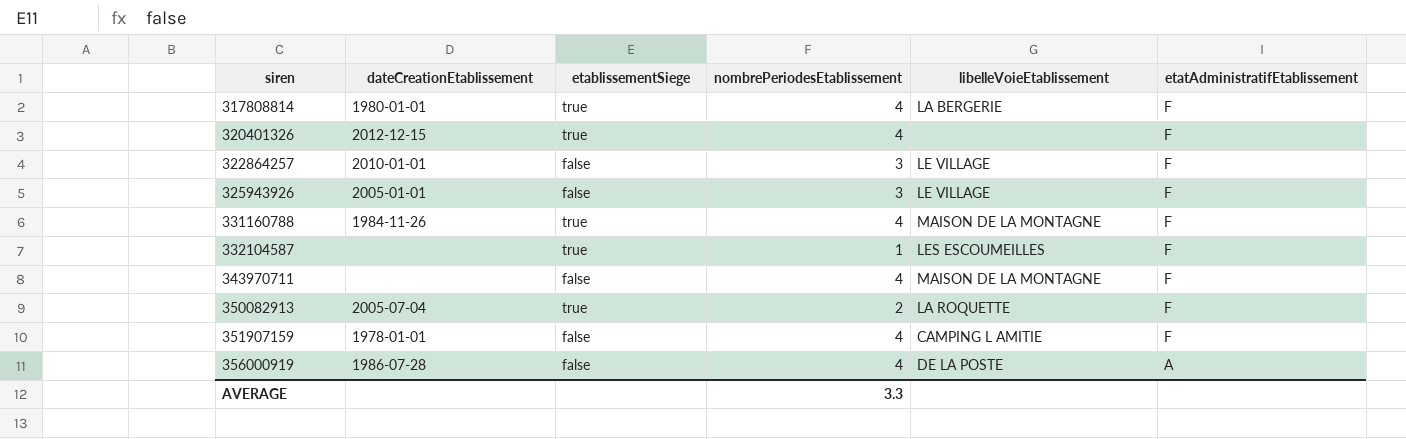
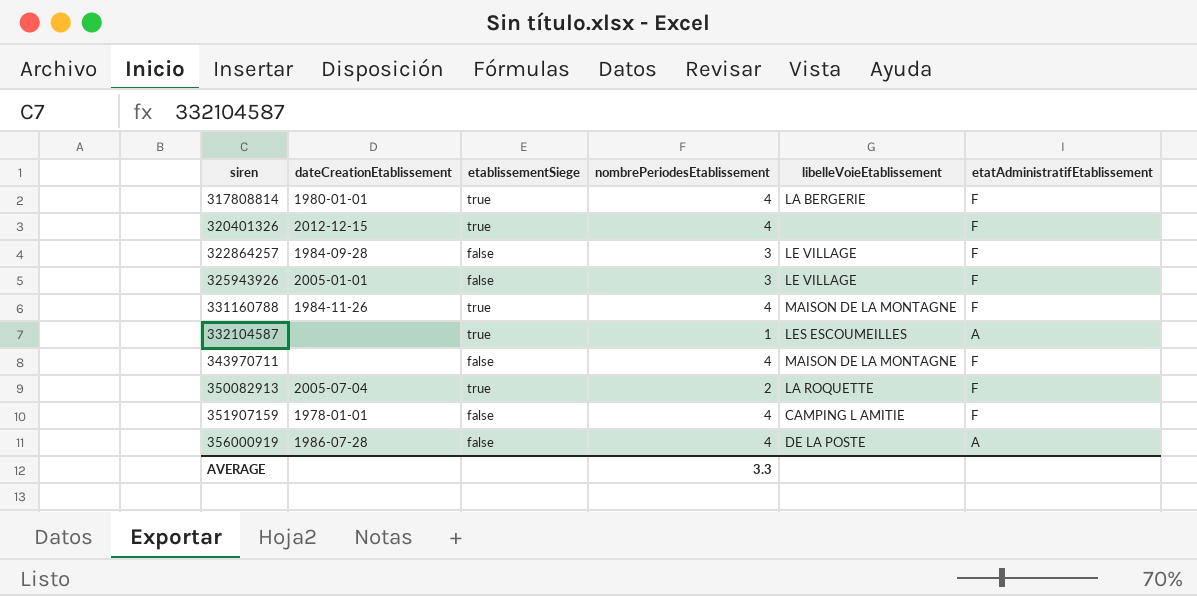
322864257 | dateCreationEtablissement: 2010-01-01 -> 1984-09-28
332104587 | etatAdministratifEtablissement: F -> A

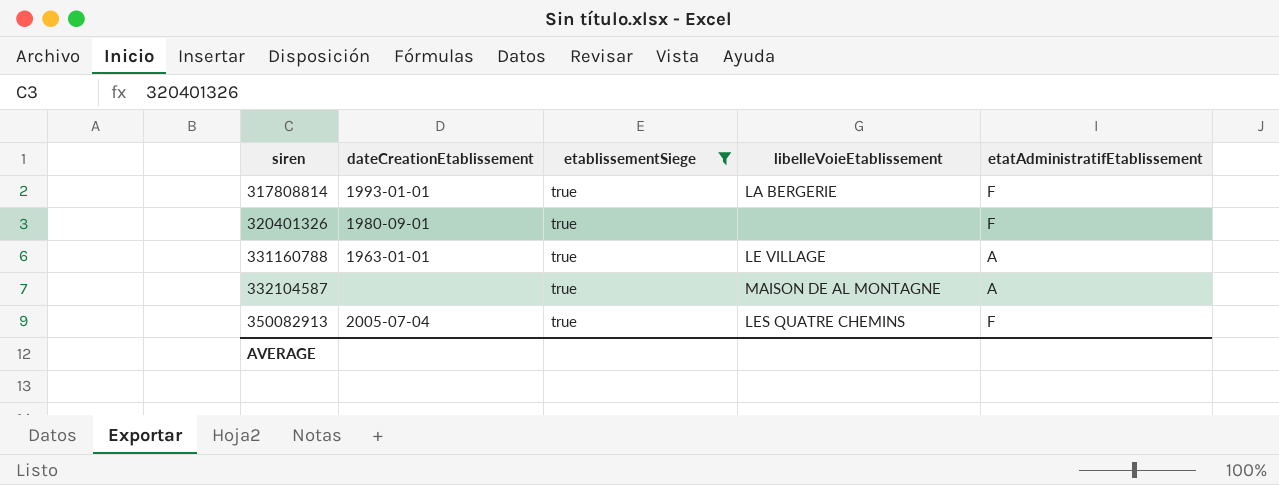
filter: none -> etablissementSiege = true
column nombrePeriodesEtablissement | position: 4 -> none
317808814 | dateCreationEtablissement: 1980-01-01 -> 1993-01-01
320401326 | dateCreationEtablissement: 2012-12-15 -> 1980-09-01
331160788 | dateCreationEtablissement: 1984-11-26 -> 1963-01-01
331160788 | libelleVoieEtablissement: MAISON DE LA MONTAGNE -> LE VILLAGE
331160788 | etatAdministratifEtablissement: F -> A
332104587 | libelleVoieEtablissement: LES ESCOUMEILLES -> MAISON DE AL MONTAGNE
350082913 | libelleVoieEtablissement: LA ROQUETTE -> LES QUATRE CHEMINS

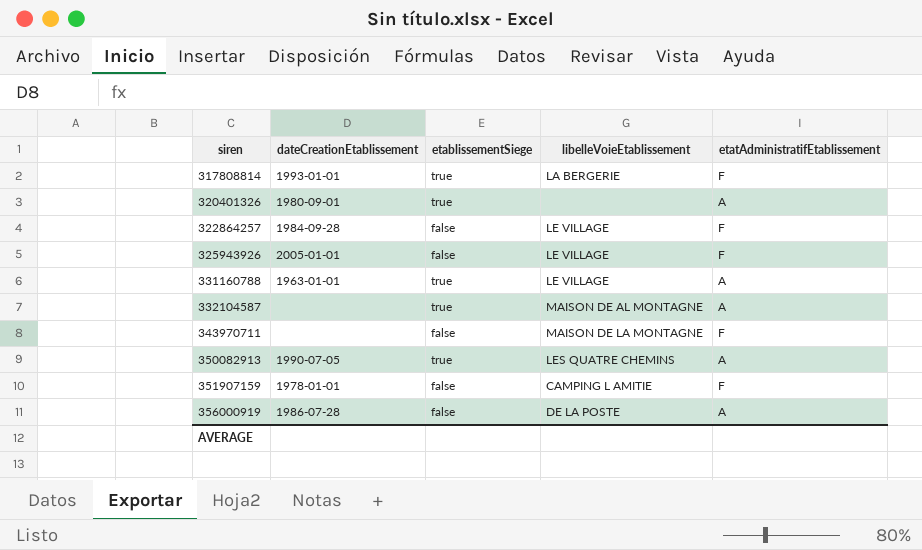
filter: etablissementSiege = true -> none
320401326 | etatAdministratifEtablissement: F -> A
350082913 | dateCreationEtablissement: 2005-07-04 -> 1990-07-05
350082913 | etatAdministratifEtablissement: F -> A

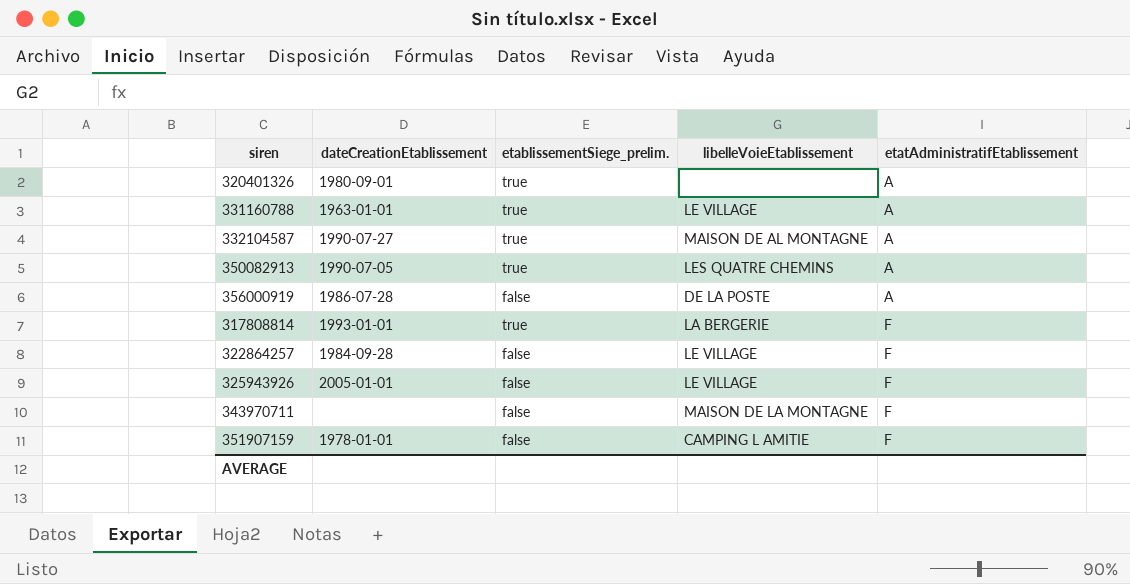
row order: siren ascending -> etatAdministratifEtablissement ascending
column name: etablissementSiege -> etablissementSiege_prelim.
332104587 | dateCreationEtablissement: none -> 1990-07-27

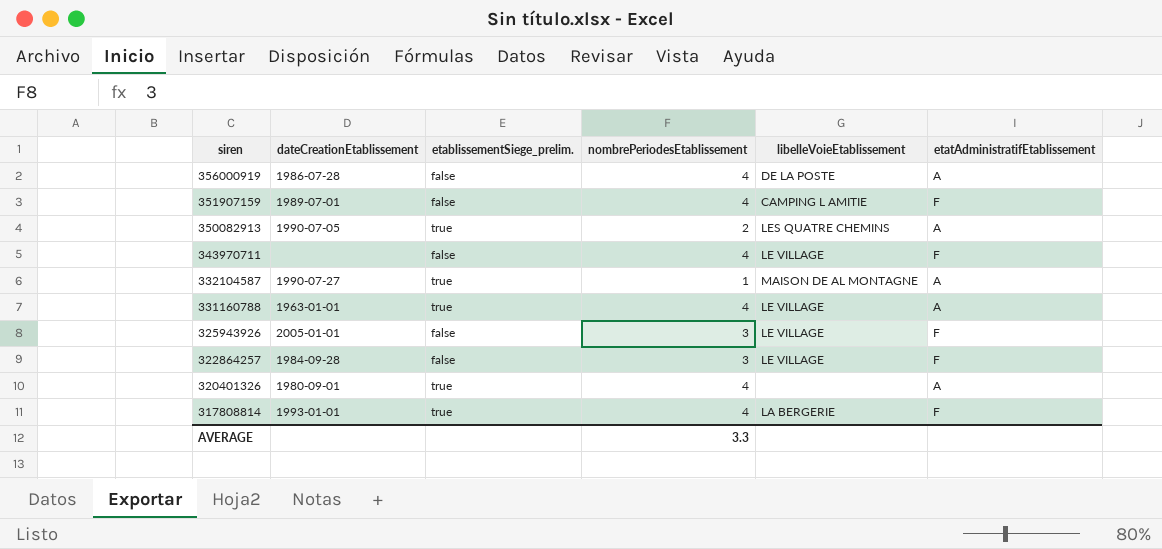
row order: etatAdministratifEtablissement ascending -> siren descending
column nombrePeriodesEtablissement | position: none -> 4
351907159 | dateCreationEtablissement: 1978-01-01 -> 1989-07-01
343970711 | libelleVoieEtablissement: MAISON DE LA MONTAGNE -> LE VILLAGE

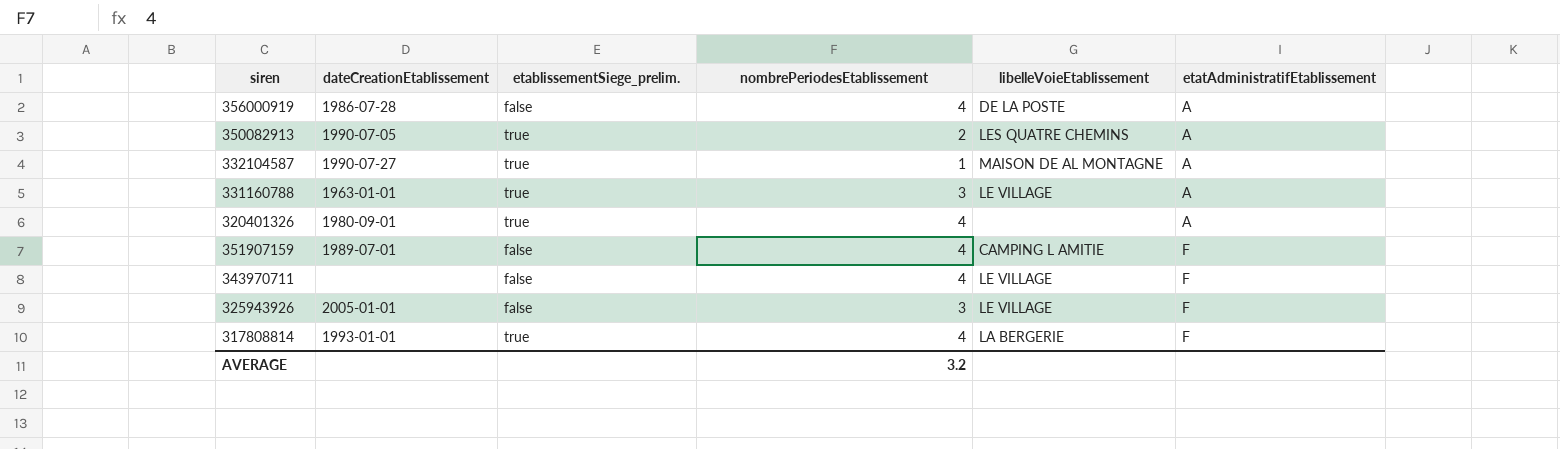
row order: siren descending -> etatAdministratifEtablissement ascending
row 322864257: 1984-09-28 | false | 3 | LE VILLAGE | F -> none
331160788 | nombrePeriodesEtablissement: 4 -> 3
AVERAGE | nombrePeriodesEtablissement: 3.3 -> 3.2

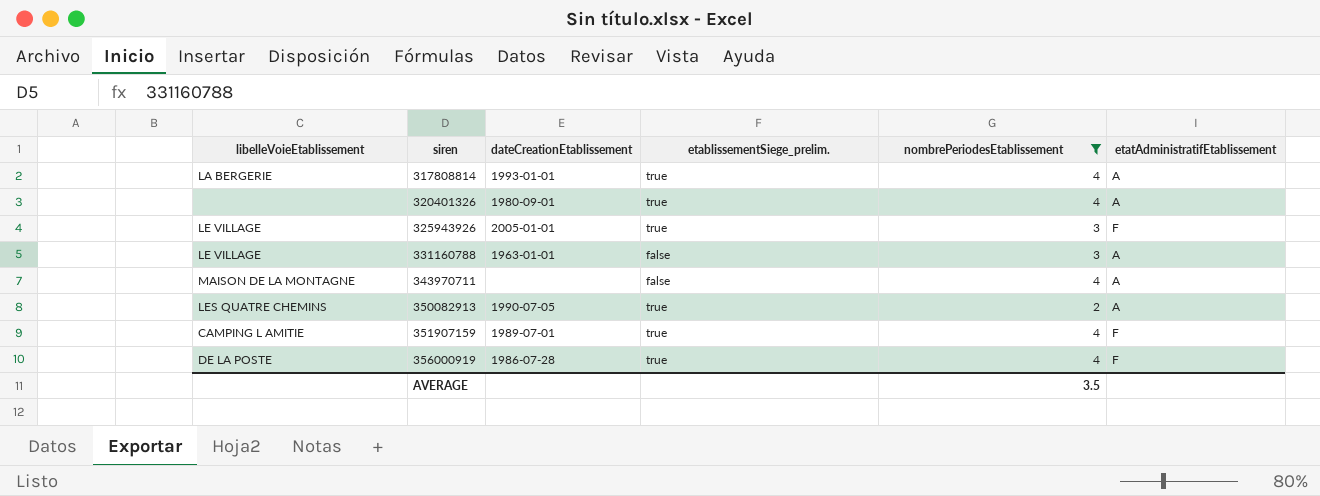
filter: none -> nombrePeriodesEtablissement != 1
row order: etatAdministratifEtablissement ascending -> siren ascending
column libelleVoieEtablissement | position: 5 -> 1
317808814 | etatAdministratifEtablissement: F -> A
325943926 | etablissementSiege_prelim.: false -> true
331160788 | etablissementSiege_prelim.: true -> false
343970711 | libelleVoieEtablissement: LE VILLAGE -> MAISON DE LA MONTAGNE
343970711 | etatAdministratifEtablissement: F -> A
351907159 | etablissementSiege_prelim.: false -> true
356000919 | etablissementSiege_prelim.: false -> true
356000919 | etatAdministratifEtablissement: A -> F
AVERAGE | nombrePeriodesEtablissement: 3.2 -> 3.5

